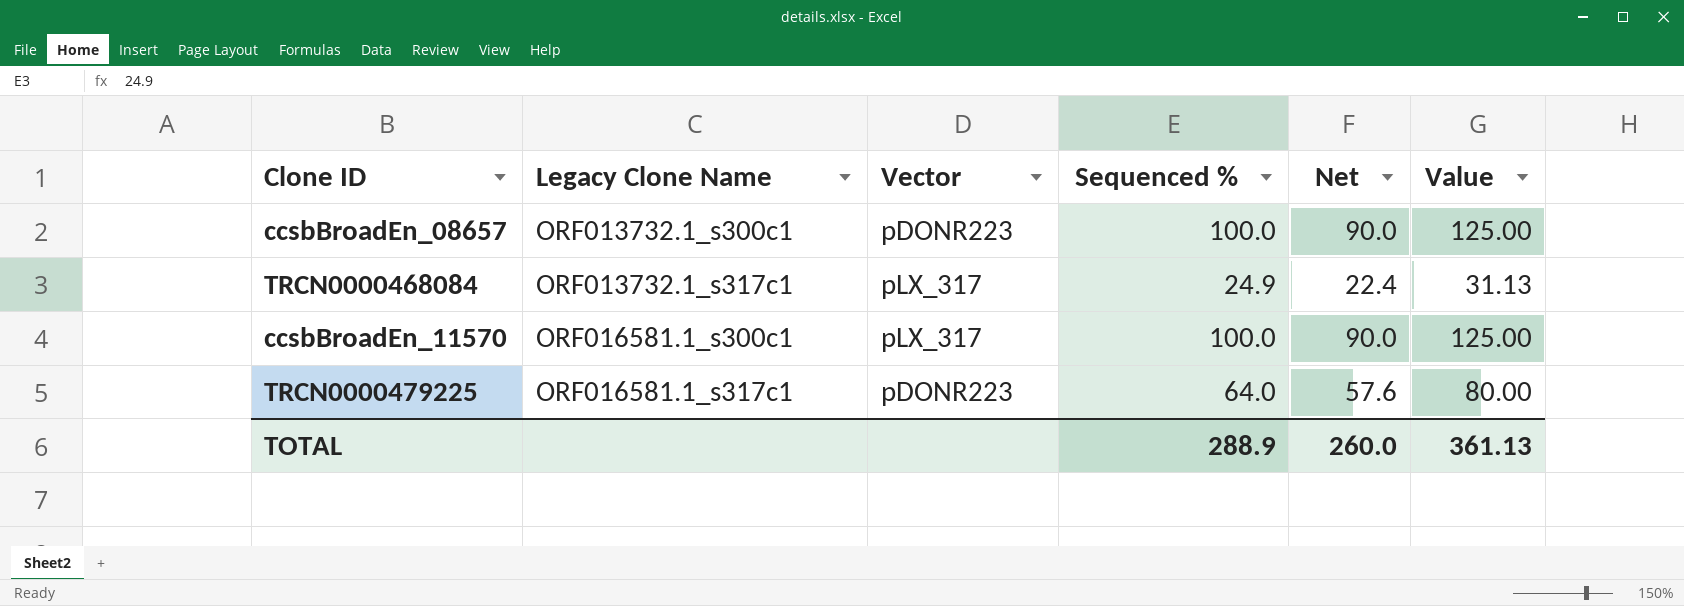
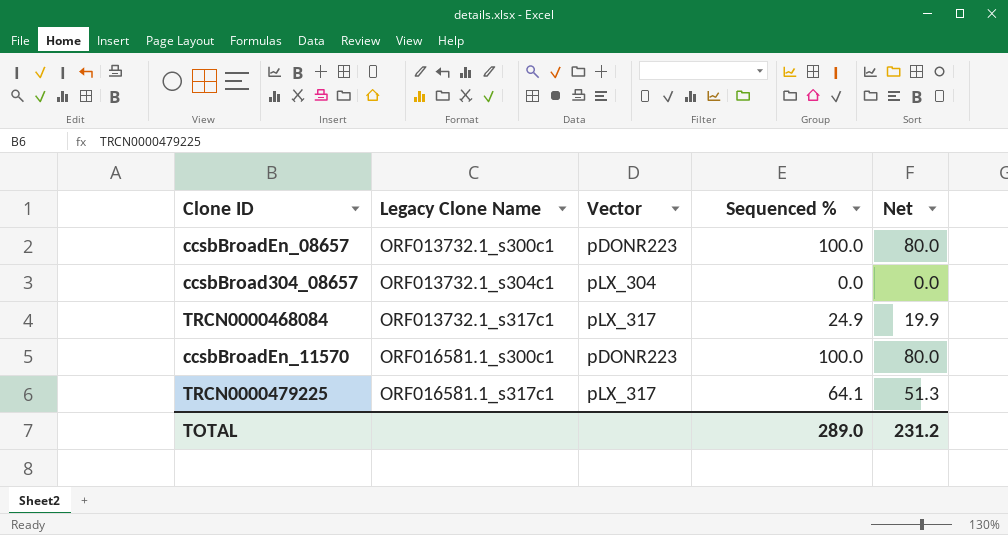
column Value | formula: [Sequenced %] * 1.25 -> none
column Net | formula: [Sequenced %] * 0.9 -> [Sequenced %] * 0.8
row ccsbBroad304_08657: none -> ORF013732.1_s304c1 | pLX_304 | 0.0 | 0.0
ccsbBroadEn_11570 | Vector: pLX_317 -> pDONR223
TRCN0000479225 | Vector: pDONR223 -> pLX_317
TRCN0000479225 | Sequenced %: 64.0 -> 64.1
TOTAL | Sequenced %: 288.9 -> 289.0
TOTAL | Net: 260.0 -> 231.2

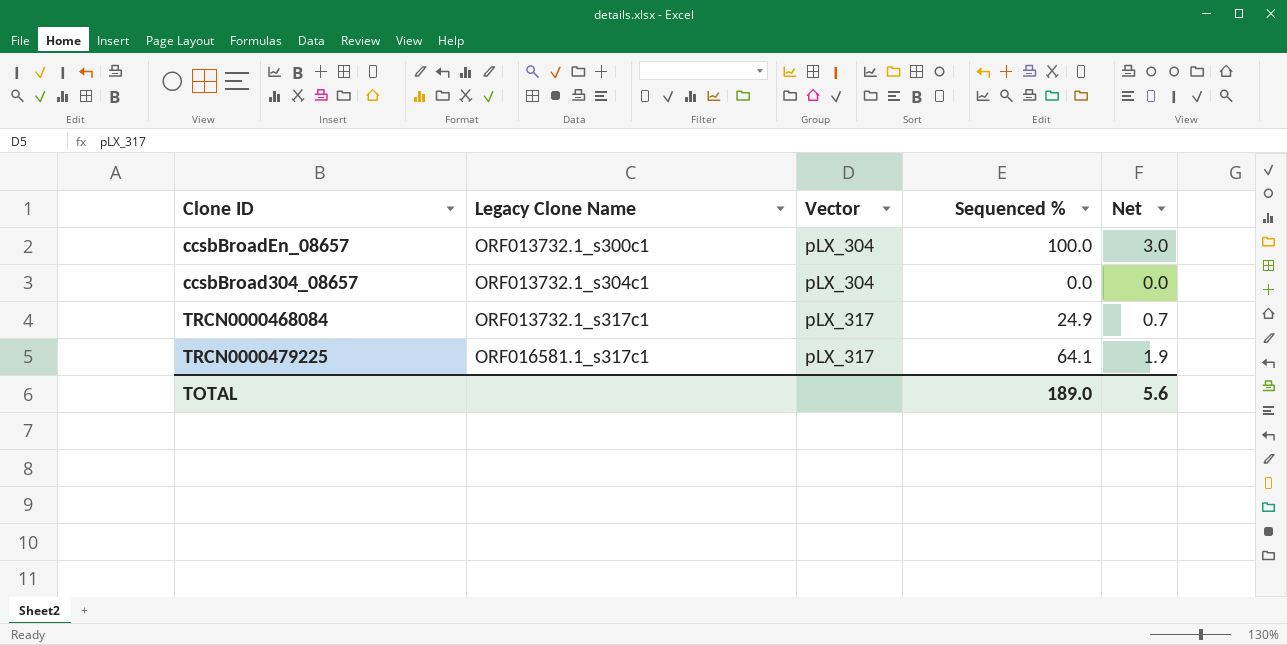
column Net | formula: [Sequenced %] * 0.8 -> [Sequenced %] * 0.03
row ccsbBroadEn_11570: ORF016581.1_s300c1 | pDONR223 | 100.0 | 80.0 -> none
ccsbBroadEn_08657 | Vector: pDONR223 -> pLX_304
TOTAL | Sequenced %: 289.0 -> 189.0
TOTAL | Net: 231.2 -> 5.6

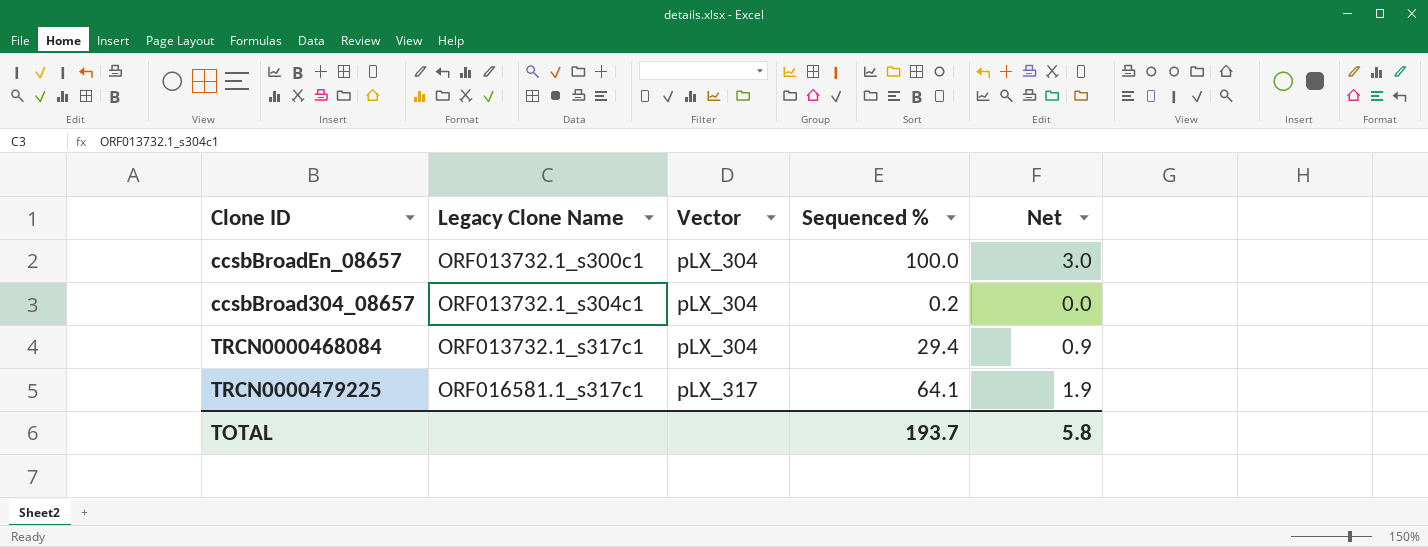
ccsbBroad304_08657 | Sequenced %: 0.0 -> 0.2
TRCN0000468084 | Vector: pLX_317 -> pLX_304
TRCN0000468084 | Sequenced %: 24.9 -> 29.4
TRCN0000468084 | Net: 0.7 -> 0.9
TOTAL | Sequenced %: 189.0 -> 193.7
TOTAL | Net: 5.6 -> 5.8

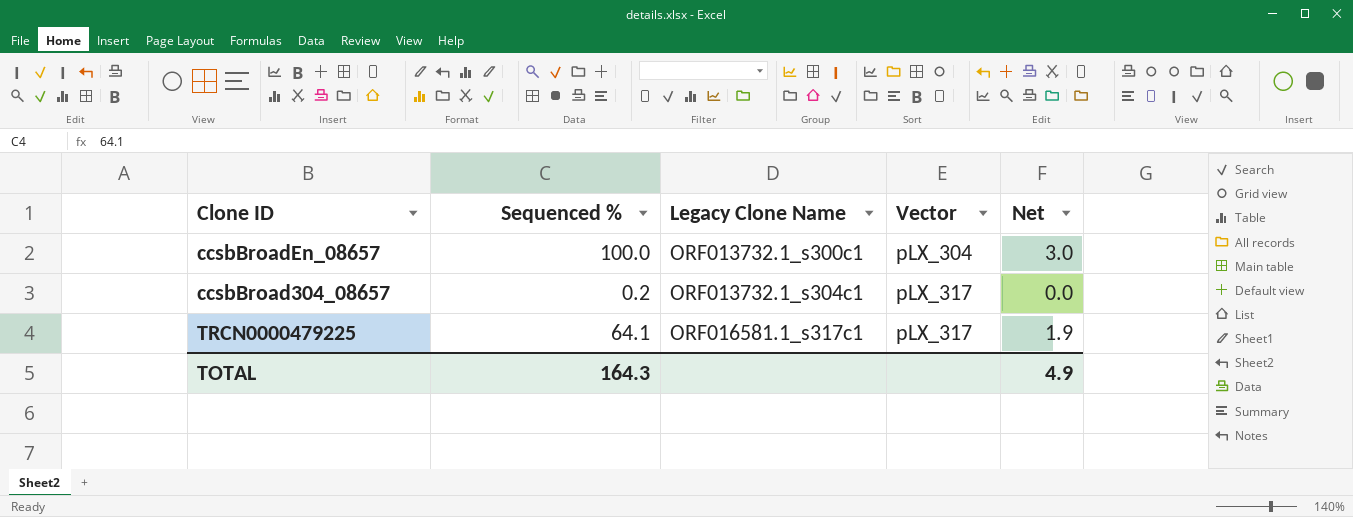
column Sequenced % | position: 4 -> 2
row TRCN0000468084: ORF013732.1_s317c1 | pLX_304 | 29.4 | 0.9 -> none
ccsbBroad304_08657 | Vector: pLX_304 -> pLX_317
TOTAL | Sequenced %: 193.7 -> 164.3
TOTAL | Net: 5.8 -> 4.9

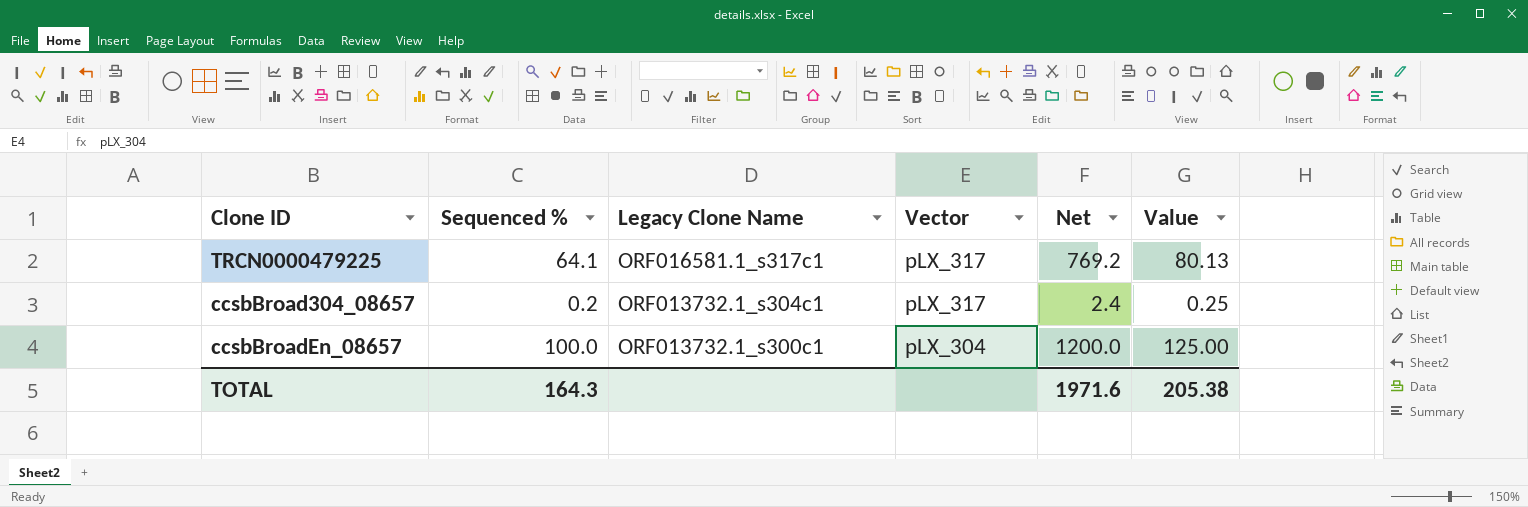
row order: Legacy Clone Name ascending -> Legacy Clone Name descending
column Net | formula: [Sequenced %] * 0.03 -> [Sequenced %] * 12
column Value | formula: none -> [Sequenced %] * 1.25
TOTAL | Net: 4.9 -> 1971.6

